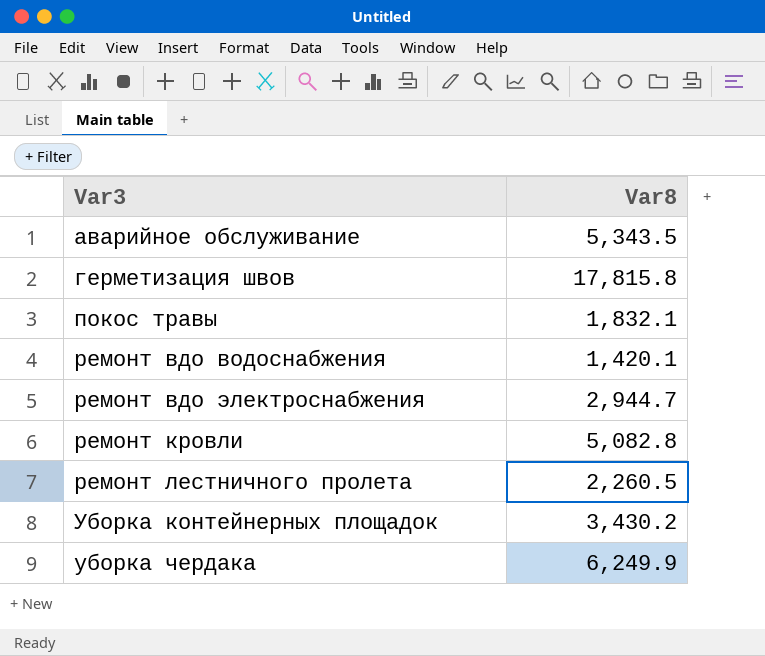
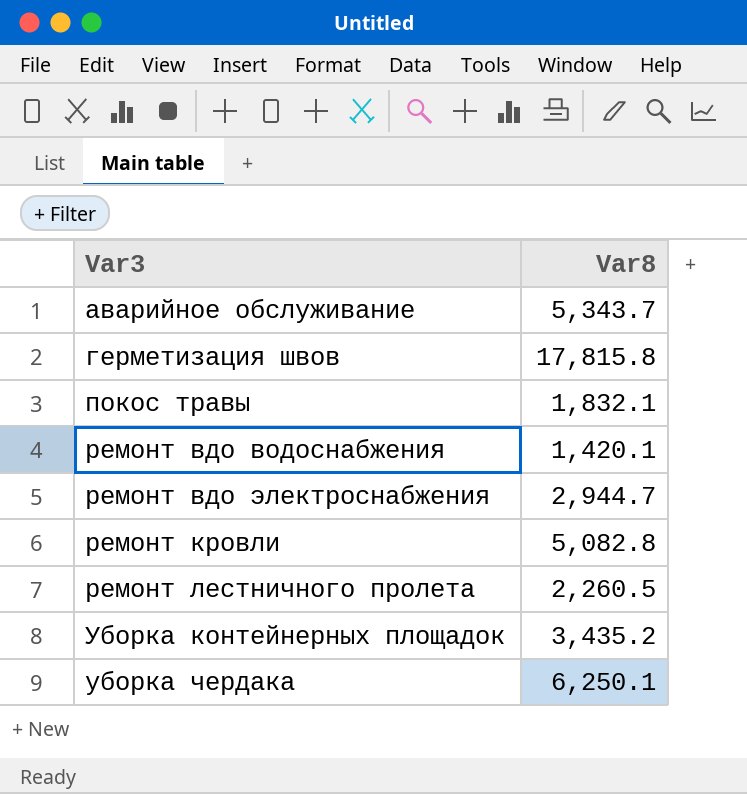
аварийное обслуживание | Var8: 5,343.5 -> 5,343.7
Уборка контейнерных площадок | Var8: 3,430.2 -> 3,435.2
уборка чердака | Var8: 6,249.9 -> 6,250.1

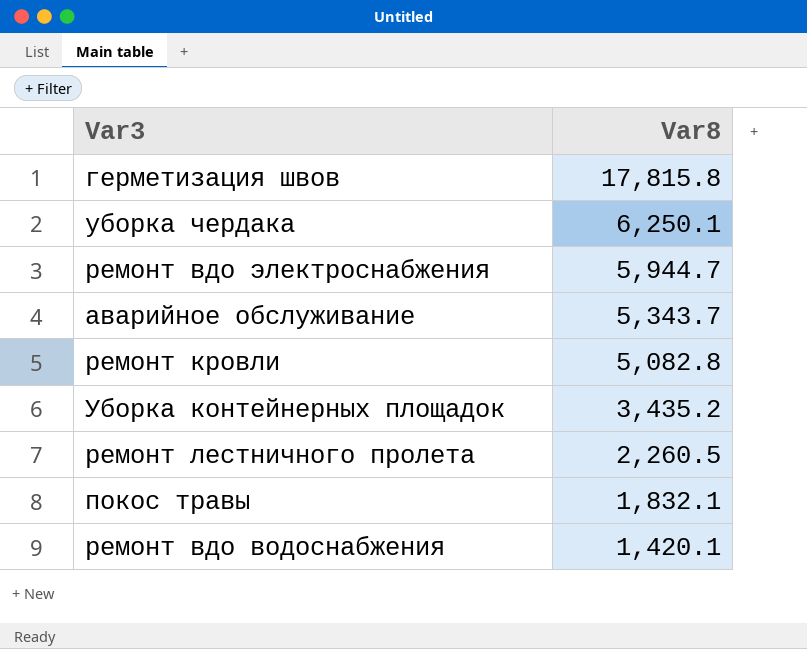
row order: Var3 ascending -> Var8 descending
ремонт вдо электроснабжения | Var8: 2,944.7 -> 5,944.7

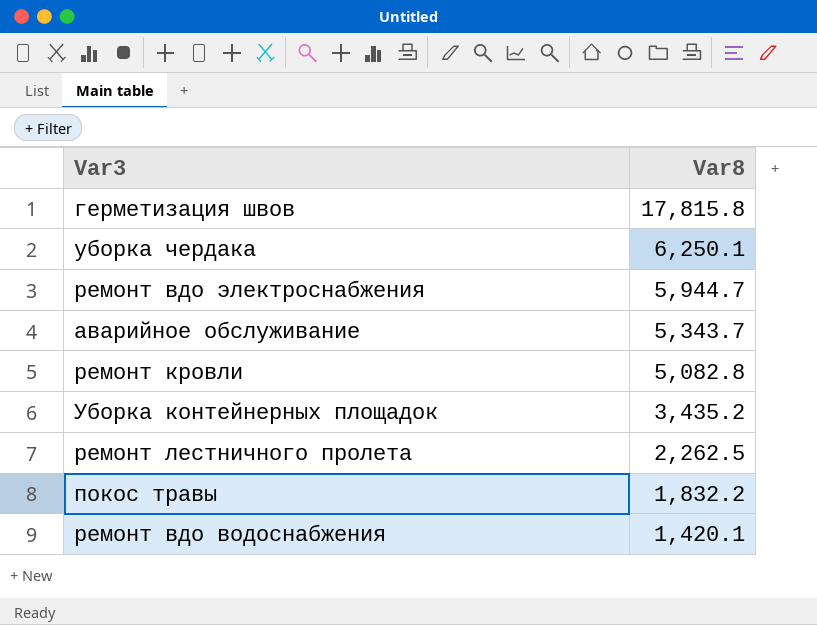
ремонт лестничного пролета | Var8: 2,260.5 -> 2,262.5
покос травы | Var8: 1,832.1 -> 1,832.2

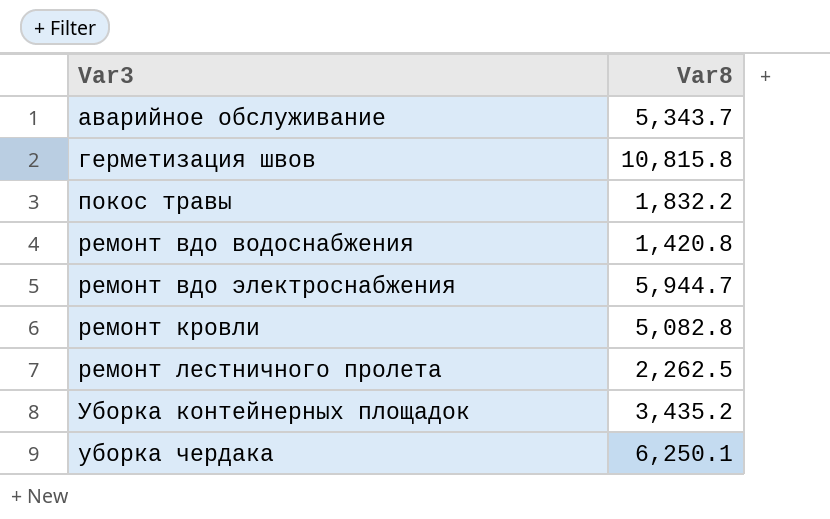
row order: Var8 descending -> Var3 ascending
герметизация швов | Var8: 17,815.8 -> 10,815.8
ремонт вдо водоснабжения | Var8: 1,420.1 -> 1,420.8

